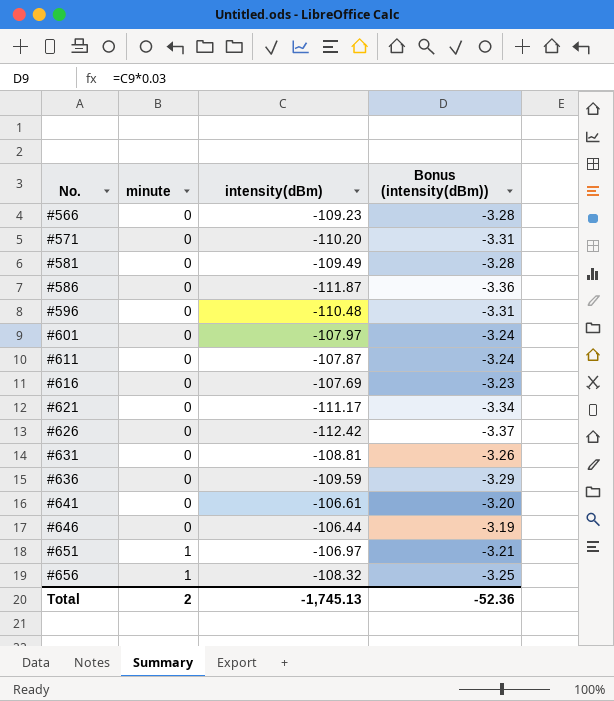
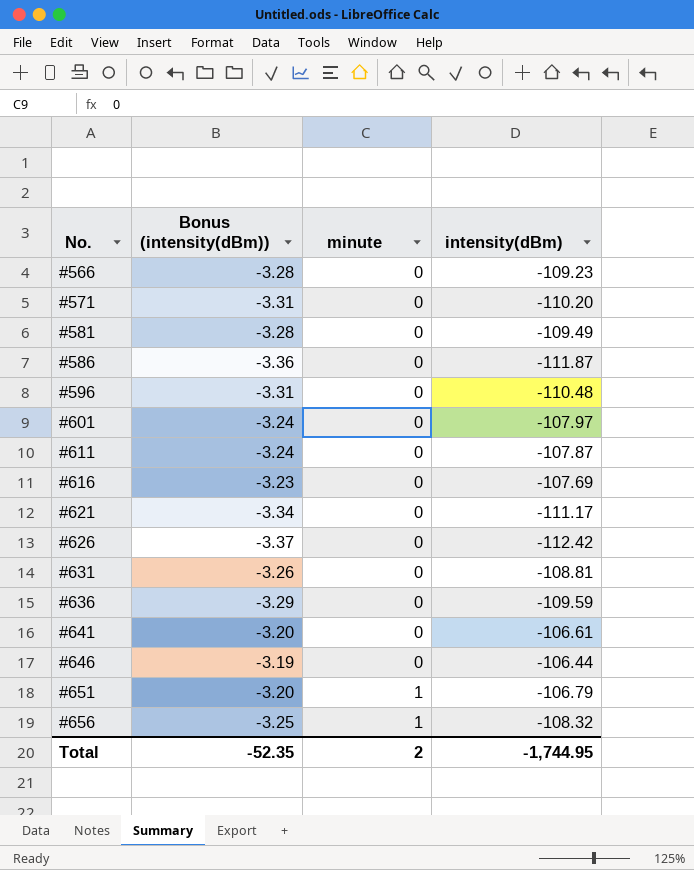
column Bonus (intensity(dBm)) | position: 4 -> 2
#651 | Bonus (intensity(dBm)): -3.21 -> -3.20
#651 | intensity(dBm): -106.97 -> -106.79
Total | Bonus (intensity(dBm)): -52.36 -> -52.35
Total | intensity(dBm): -1,745.13 -> -1,744.95

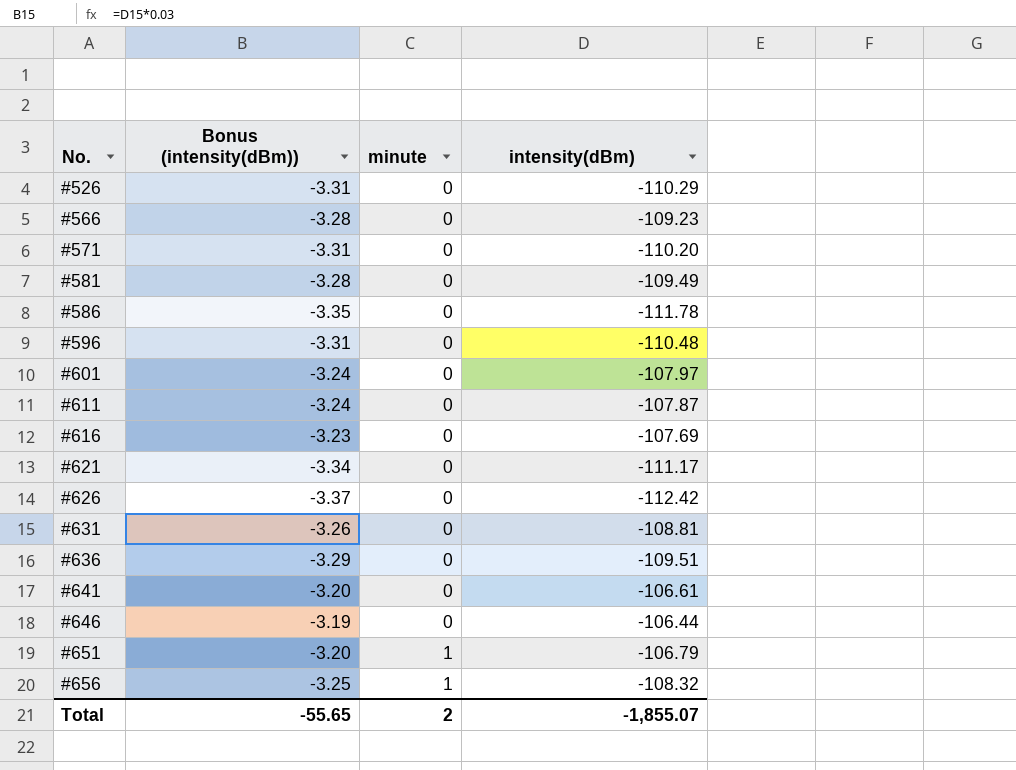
row #526: none -> -3.31 | 0 | -110.29
#586 | Bonus (intensity(dBm)): -3.36 -> -3.35
#586 | intensity(dBm): -111.87 -> -111.78
#636 | intensity(dBm): -109.59 -> -109.51
Total | Bonus (intensity(dBm)): -52.35 -> -55.65
Total | intensity(dBm): -1,744.95 -> -1,855.07

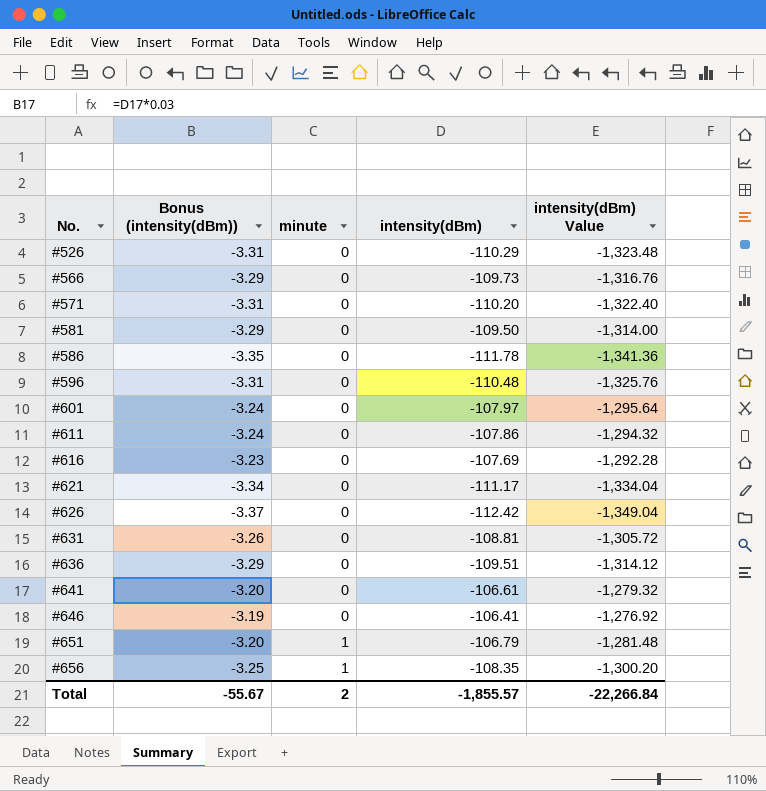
column intensity(dBm) Value | formula: none -> [intensity(dBm)] * 12
#566 | Bonus (intensity(dBm)): -3.28 -> -3.29
#566 | intensity(dBm): -109.23 -> -109.73
#581 | Bonus (intensity(dBm)): -3.28 -> -3.29
#581 | intensity(dBm): -109.49 -> -109.50
#611 | intensity(dBm): -107.87 -> -107.86
#646 | intensity(dBm): -106.44 -> -106.41
#656 | intensity(dBm): -108.32 -> -108.35
Total | Bonus (intensity(dBm)): -55.65 -> -55.67
Total | intensity(dBm): -1,855.07 -> -1,855.57

